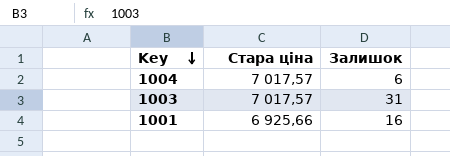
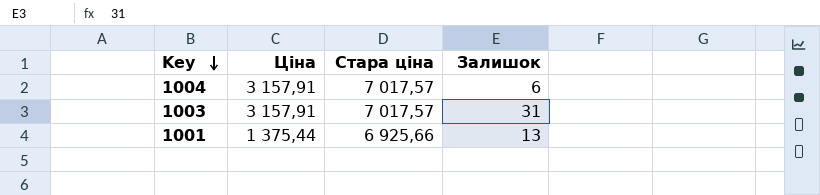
column Ціна | position: none -> 2
1001 | Залишок: 16 -> 13

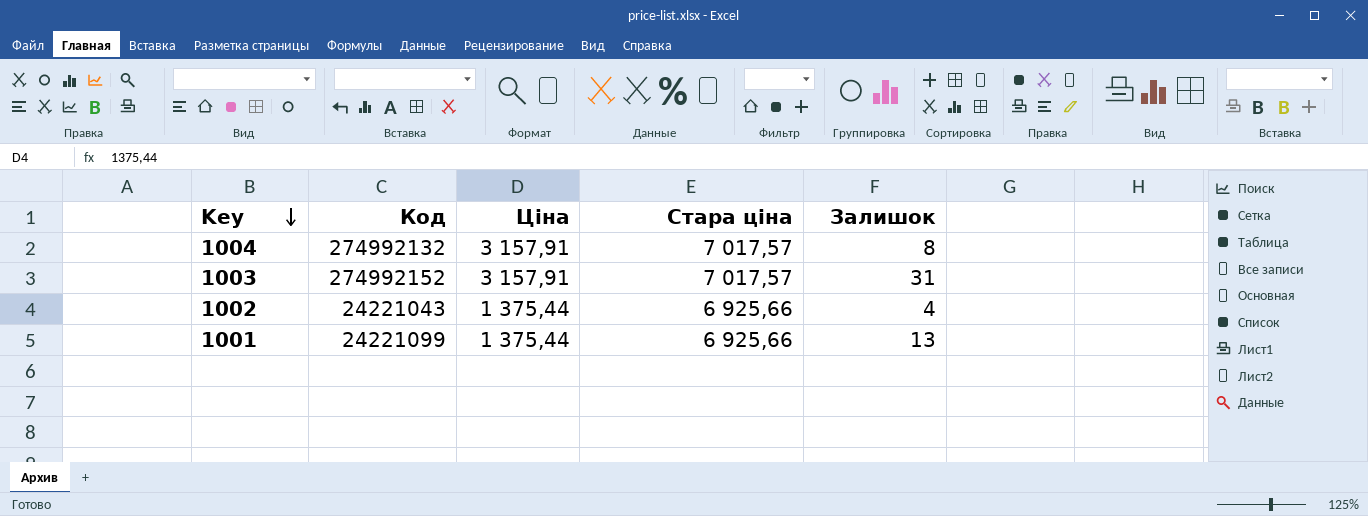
column Код | position: none -> 2
1004 | Залишок: 6 -> 8
row 1002: none -> 24221043 | 1 375,44 | 6 925,66 | 4

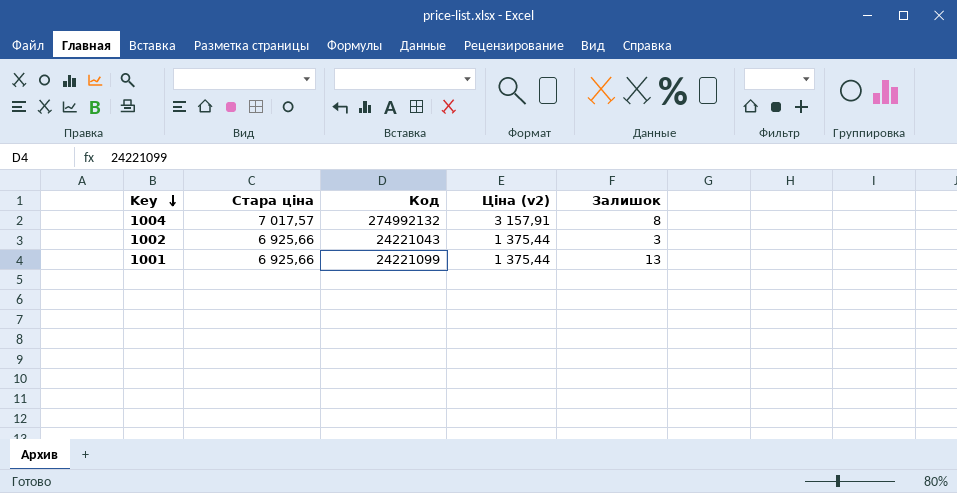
column Стара ціна | position: 4 -> 2
column name: Ціна -> Ціна (v2)
row 1003: 274992152 | 3 157,91 | 7 017,57 | 31 -> none
1002 | Залишок: 4 -> 3

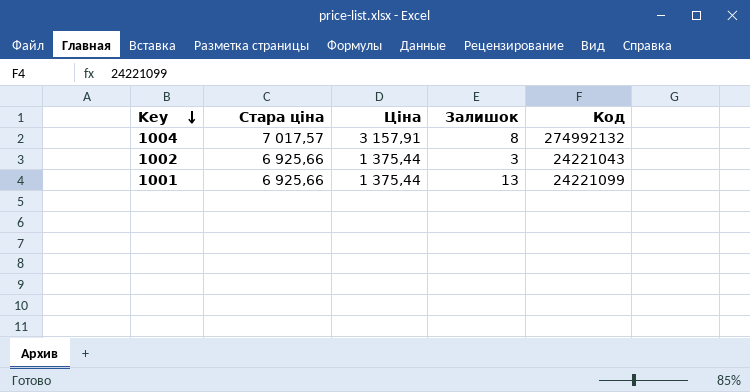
column name: Ціна (v2) -> Ціна
column Код | position: 3 -> 5

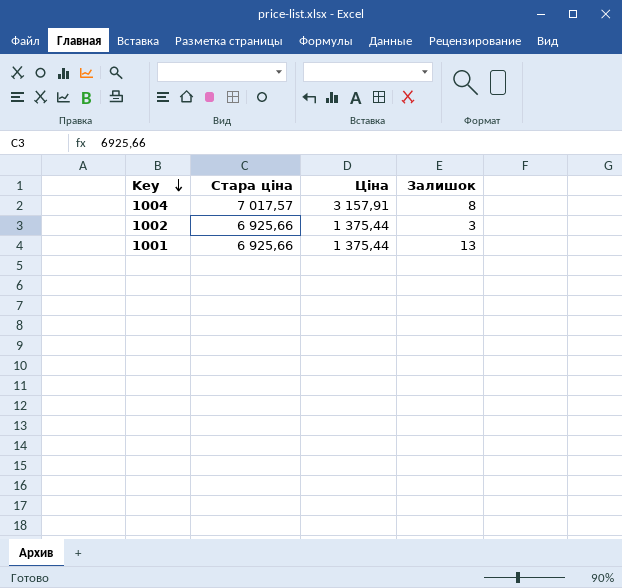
column Код | position: 5 -> none

